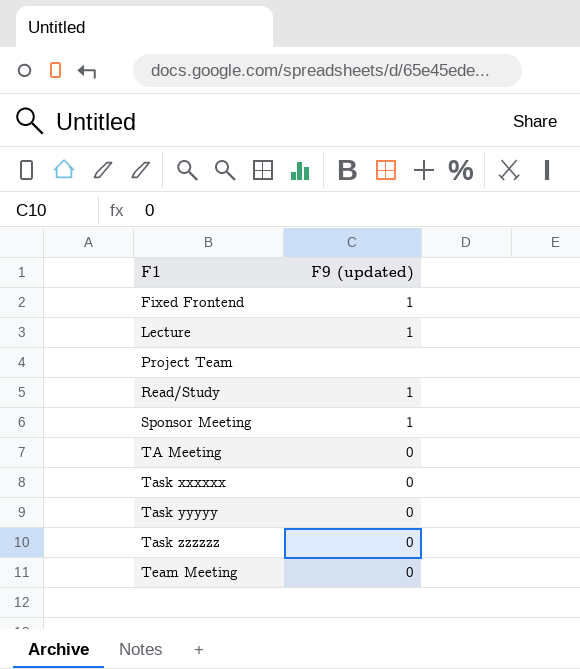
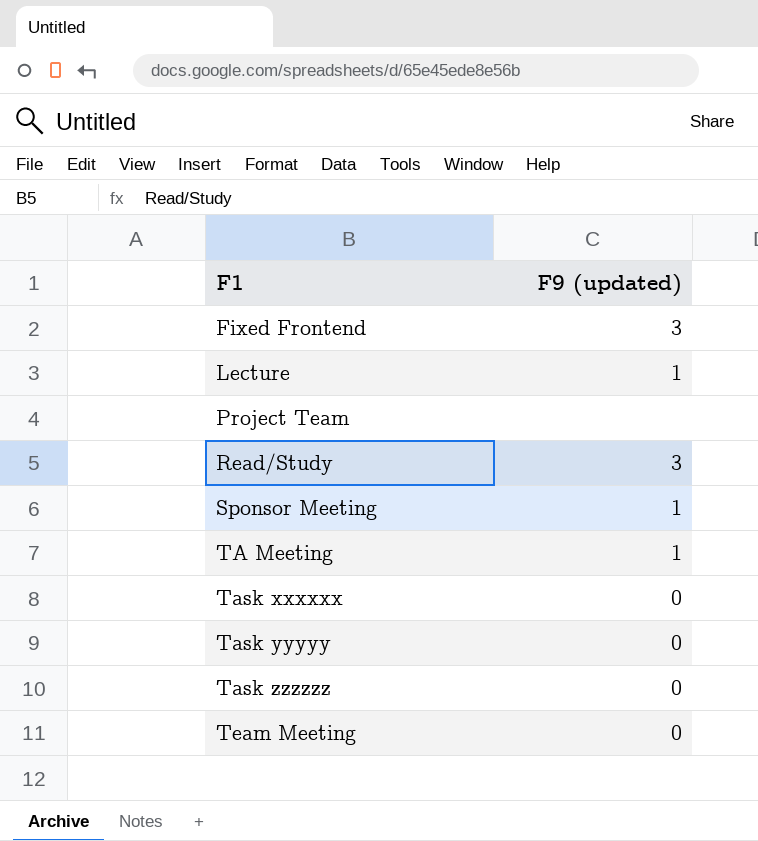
Fixed Frontend | F9 (updated): 1 -> 3
Read/Study | F9 (updated): 1 -> 3
TA Meeting | F9 (updated): 0 -> 1

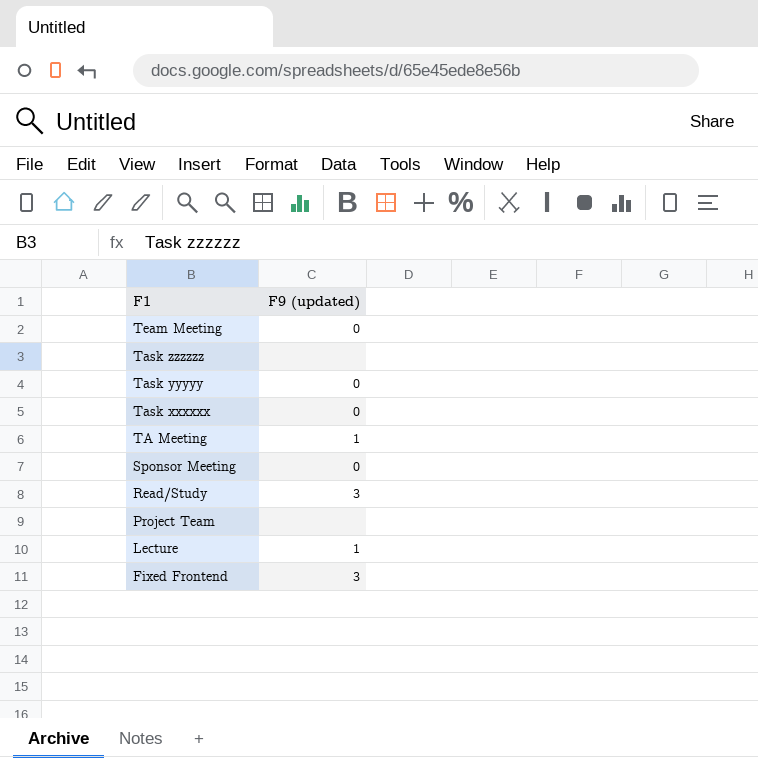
row order: F1 ascending -> F1 descending
Task zzzzzz | F9 (updated): 0 -> none
Sponsor Meeting | F9 (updated): 1 -> 0

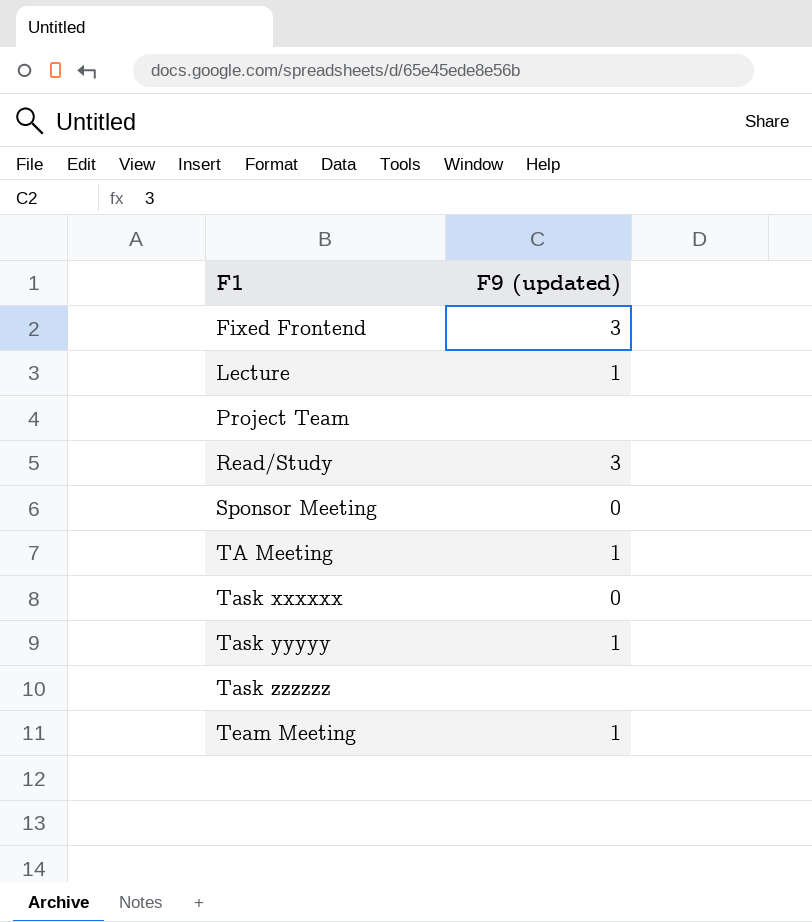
row order: F1 descending -> F1 ascending
Task yyyyy | F9 (updated): 0 -> 1
Team Meeting | F9 (updated): 0 -> 1

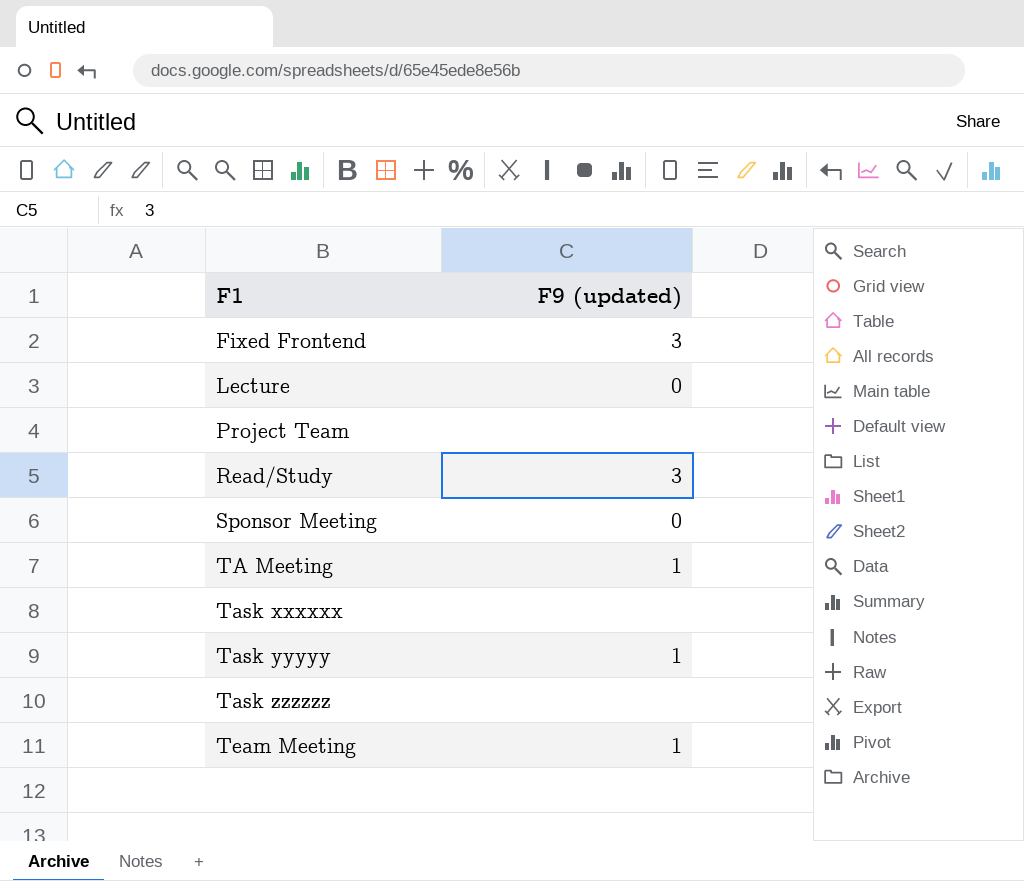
Lecture | F9 (updated): 1 -> 0
Task xxxxxx | F9 (updated): 0 -> none

